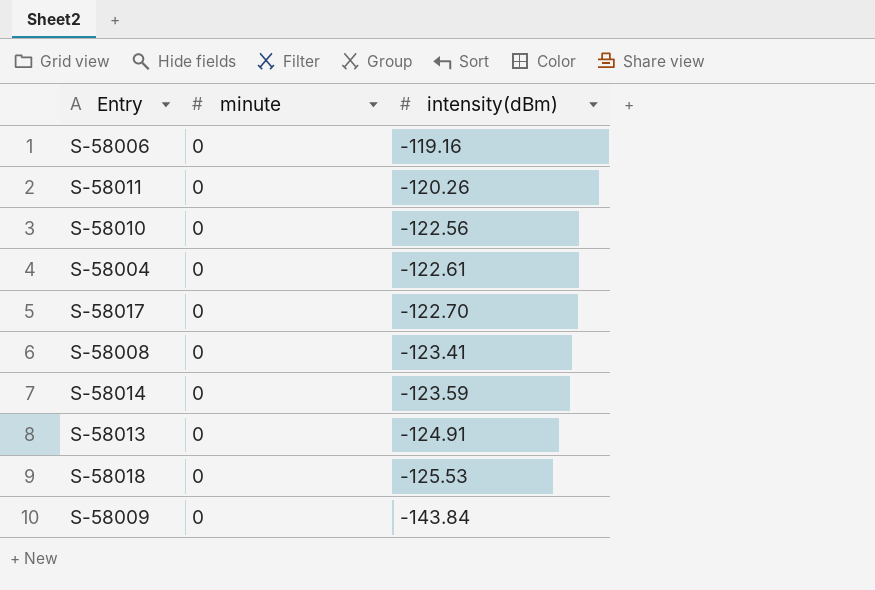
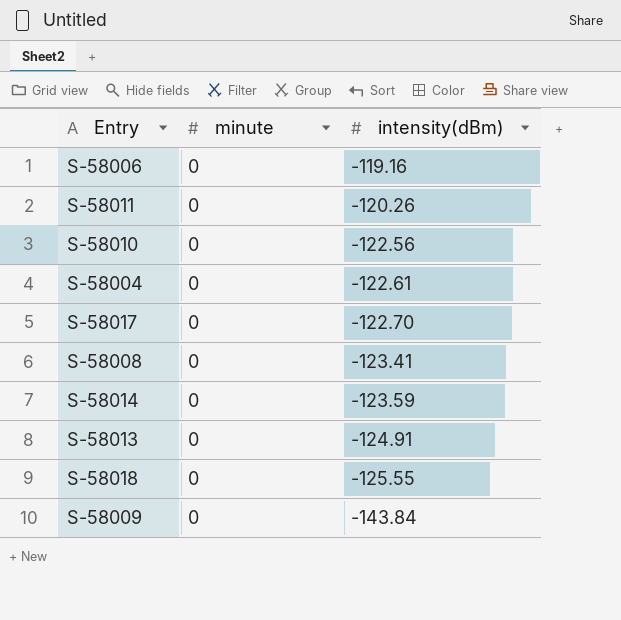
S-58018 | intensity(dBm): -125.53 -> -125.55

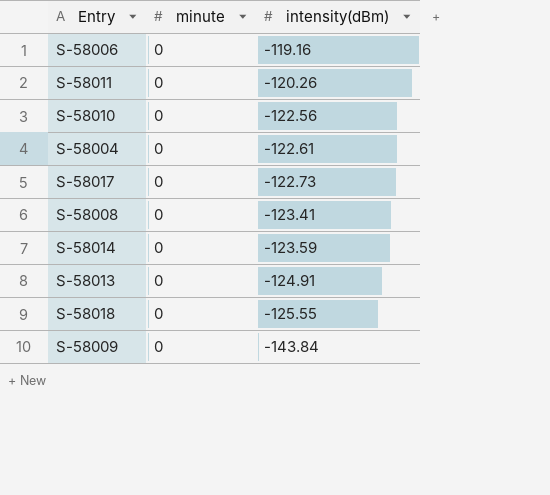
S-58017 | intensity(dBm): -122.70 -> -122.73

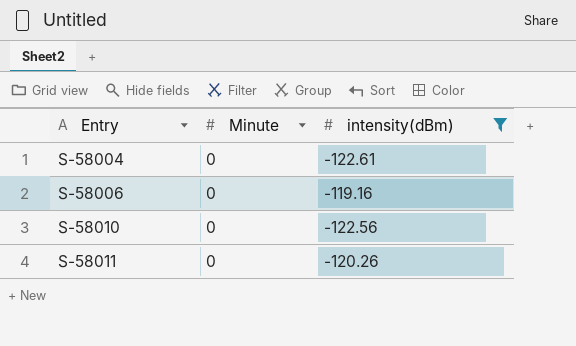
filter: none -> intensity(dBm) >= -122.61
row order: intensity(dBm) descending -> Entry ascending
column name: minute -> Minute

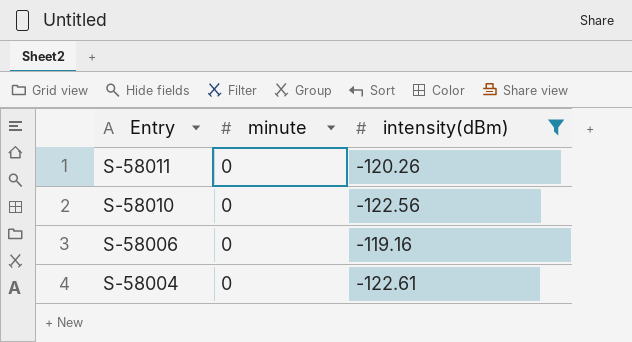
row order: Entry ascending -> Entry descending
column name: Minute -> minute

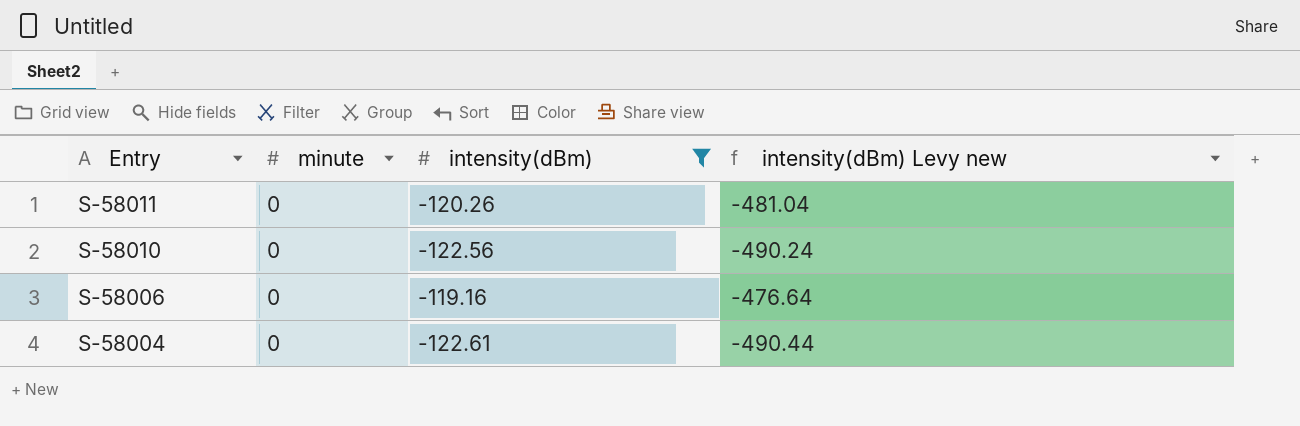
column intensity(dBm) Levy new | formula: none -> [intensity(dBm)] * 4

